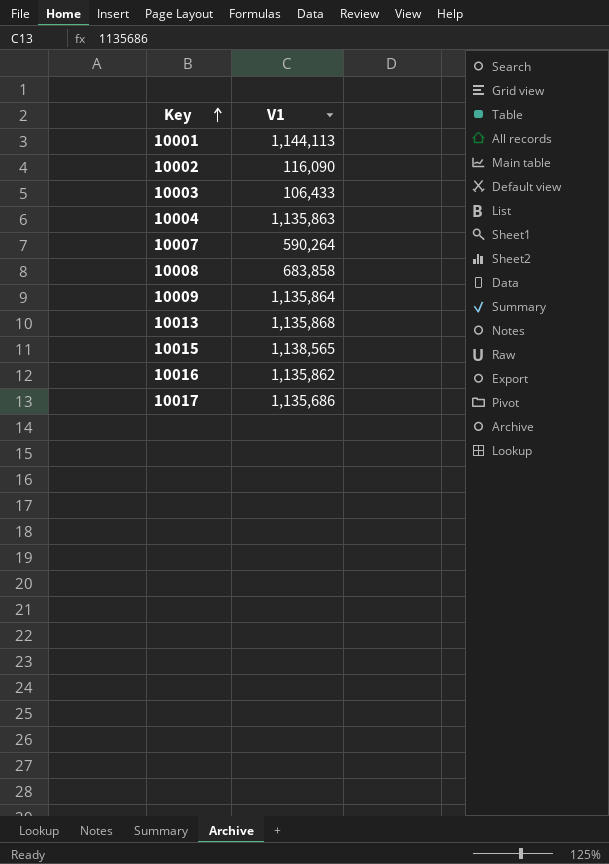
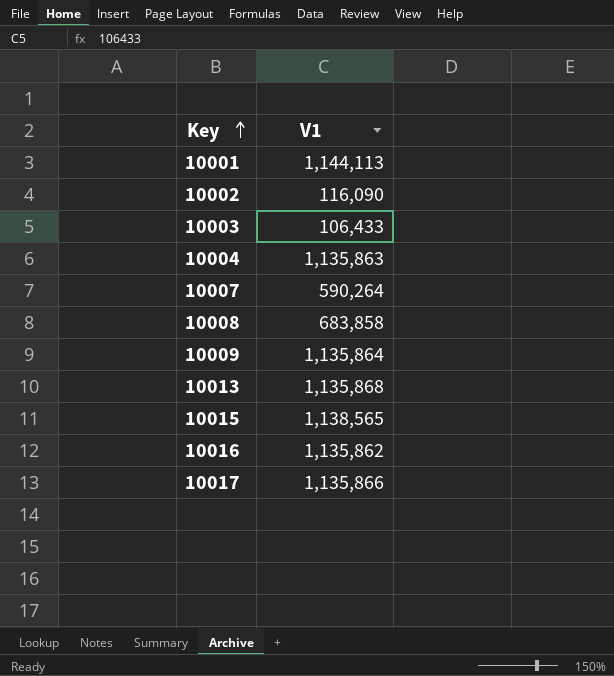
10017 | V1: 1,135,686 -> 1,135,866

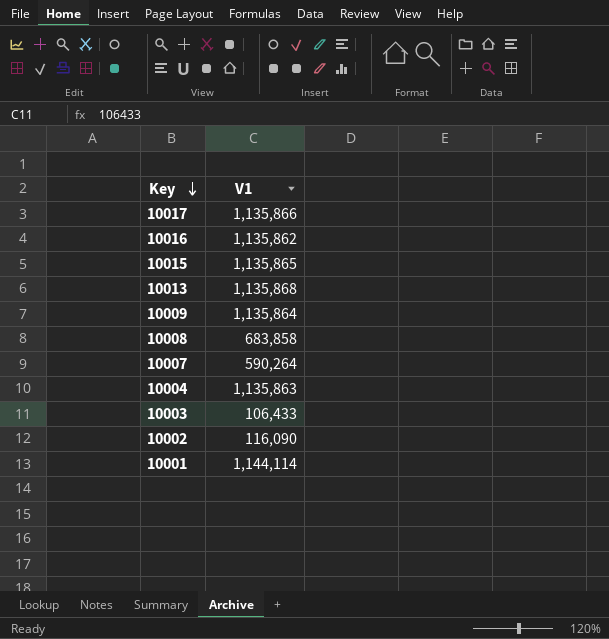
row order: Key ascending -> Key descending
10015 | V1: 1,138,565 -> 1,135,865
10001 | V1: 1,144,113 -> 1,144,114

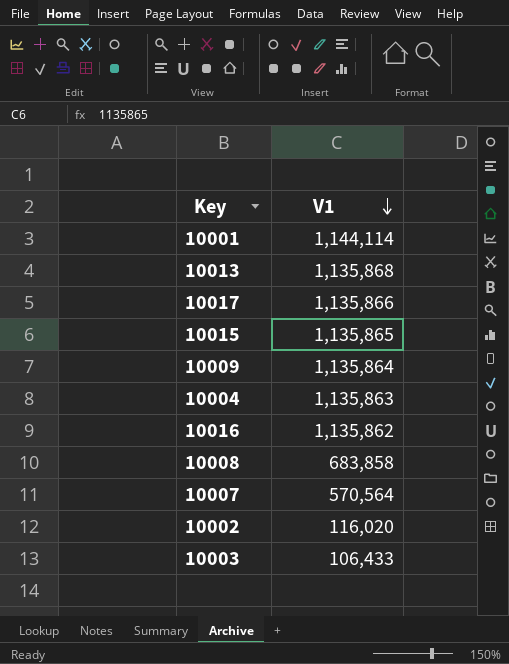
row order: Key descending -> V1 descending
10007 | V1: 590,264 -> 570,564
10002 | V1: 116,090 -> 116,020

